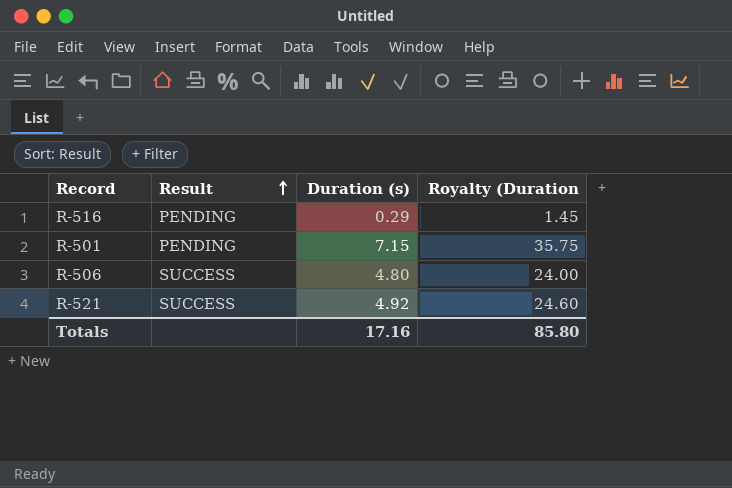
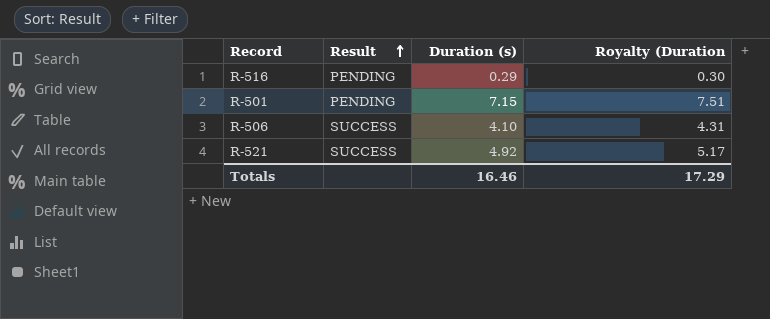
column Royalty (Duration | formula: [Duration (s)] * 5 -> [Duration (s)] * 1.05
R-506 | Duration (s): 4.80 -> 4.10
Totals | Duration (s): 17.16 -> 16.46
Totals | Royalty (Duration: 85.80 -> 17.29

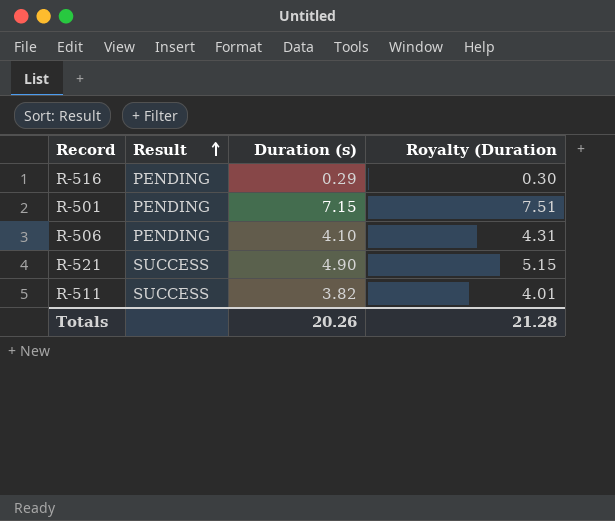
R-506 | Result: SUCCESS -> PENDING
R-521 | Duration (s): 4.92 -> 4.90
R-521 | Royalty (Duration: 5.17 -> 5.15
row R-511: none -> SUCCESS | 3.82 | 4.01
Totals | Duration (s): 16.46 -> 20.26
Totals | Royalty (Duration: 17.29 -> 21.28

